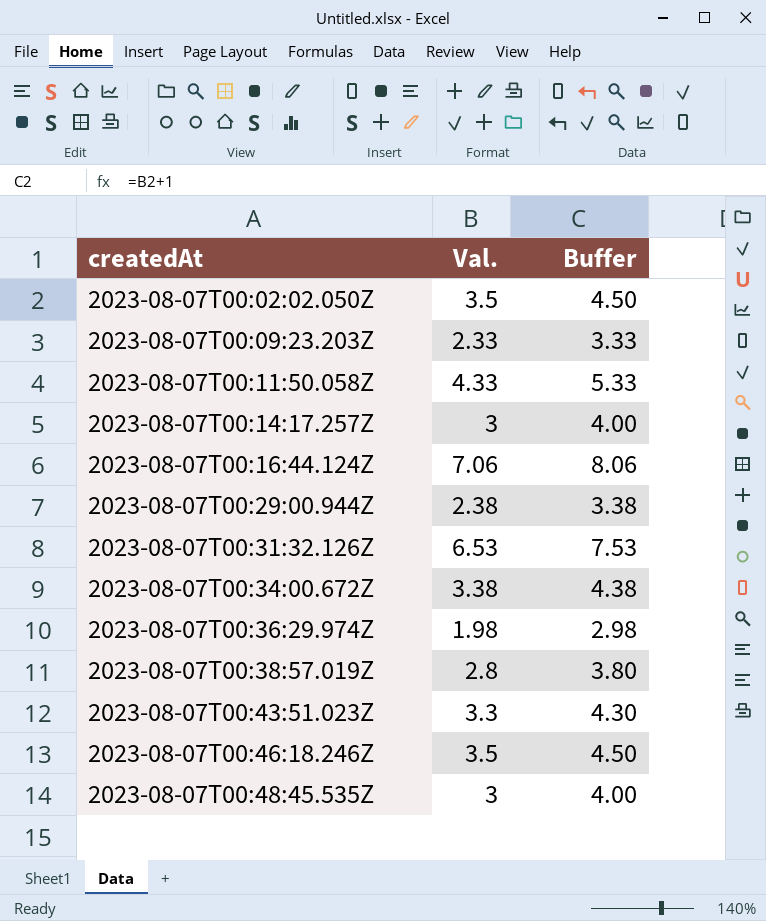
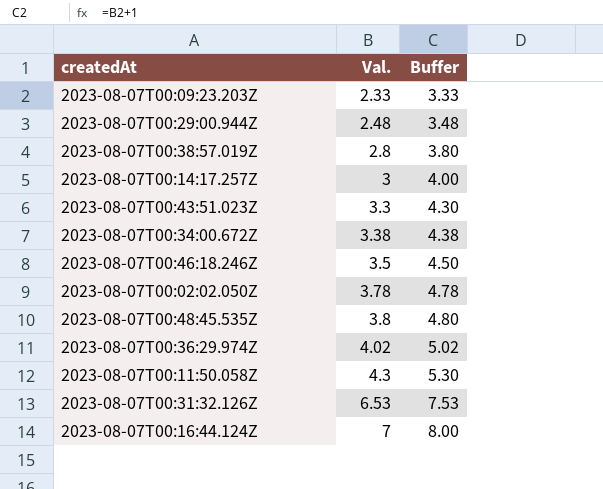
row order: createdAt ascending -> Val. ascending
2023-08-07T00:29:00.944Z | Val.: 2.38 -> 2.48
2023-08-07T00:29:00.944Z | Buffer: 3.38 -> 3.48
2023-08-07T00:02:02.050Z | Val.: 3.5 -> 3.78
2023-08-07T00:02:02.050Z | Buffer: 4.50 -> 4.78
2023-08-07T00:48:45.535Z | Val.: 3 -> 3.8
2023-08-07T00:48:45.535Z | Buffer: 4.00 -> 4.80
2023-08-07T00:36:29.974Z | Val.: 1.98 -> 4.02
2023-08-07T00:36:29.974Z | Buffer: 2.98 -> 5.02
2023-08-07T00:11:50.058Z | Val.: 4.33 -> 4.3
2023-08-07T00:11:50.058Z | Buffer: 5.33 -> 5.30
2023-08-07T00:16:44.124Z | Val.: 7.06 -> 7
2023-08-07T00:16:44.124Z | Buffer: 8.06 -> 8.00

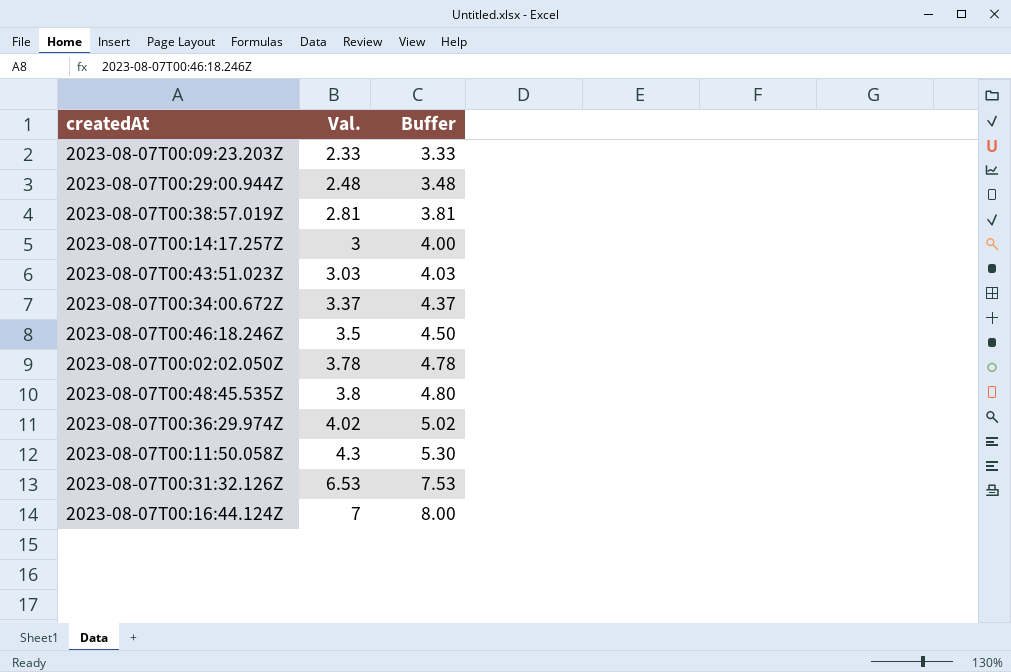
2023-08-07T00:38:57.019Z | Val.: 2.8 -> 2.81
2023-08-07T00:38:57.019Z | Buffer: 3.80 -> 3.81
2023-08-07T00:43:51.023Z | Val.: 3.3 -> 3.03
2023-08-07T00:43:51.023Z | Buffer: 4.30 -> 4.03
2023-08-07T00:34:00.672Z | Val.: 3.38 -> 3.37
2023-08-07T00:34:00.672Z | Buffer: 4.38 -> 4.37

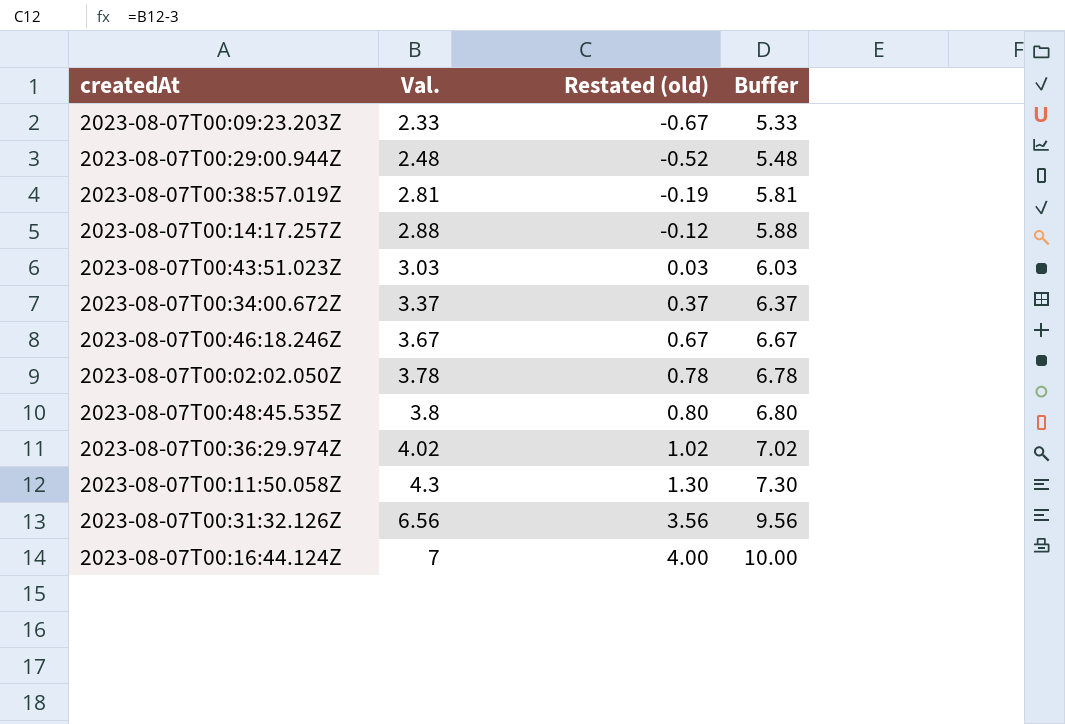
column Restated (old) | formula: none -> [Val.] - 3
column Buffer | formula: [Val.] + 1 -> [Val.] + 3
2023-08-07T00:14:17.257Z | Val.: 3 -> 2.88
2023-08-07T00:46:18.246Z | Val.: 3.5 -> 3.67
2023-08-07T00:31:32.126Z | Val.: 6.53 -> 6.56

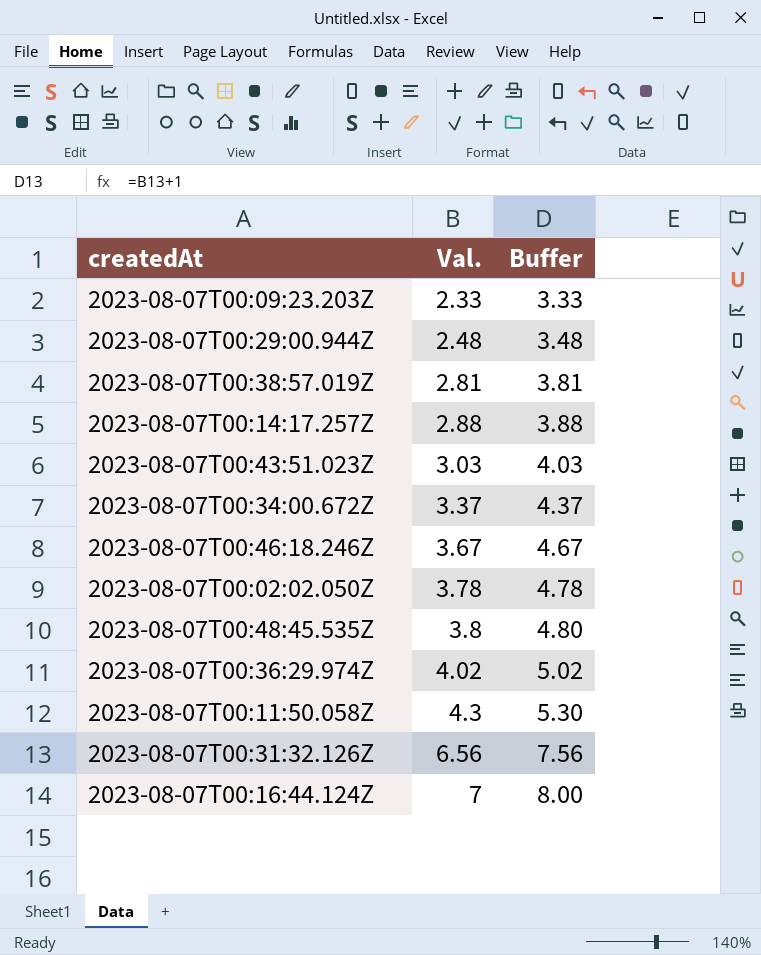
column Restated (old) | formula: [Val.] - 3 -> none
column Buffer | formula: [Val.] + 3 -> [Val.] + 1

